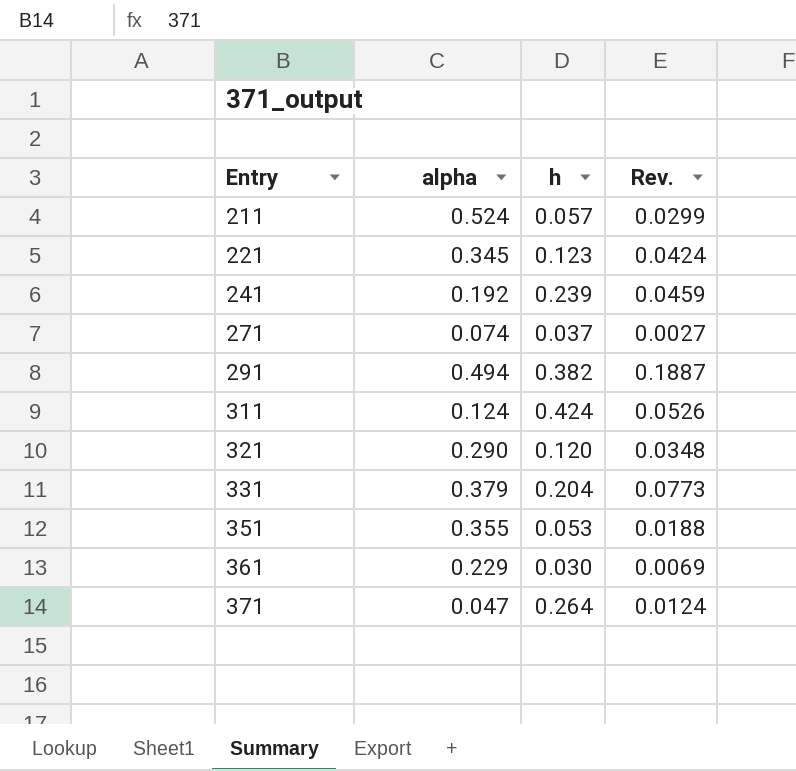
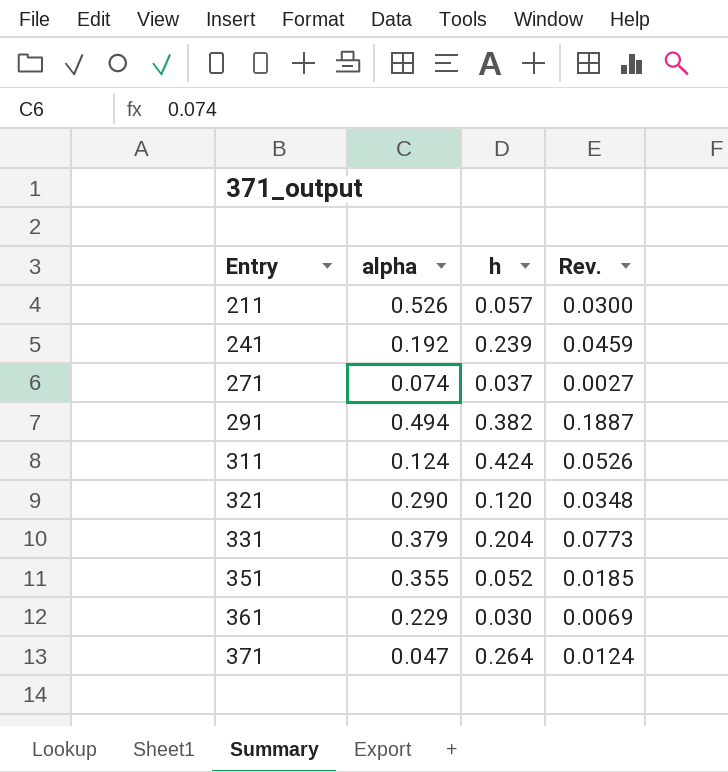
row 221: 0.345 | 0.123 | 0.0424 -> none
211 | alpha: 0.524 -> 0.526
211 | Rev.: 0.0299 -> 0.0300
351 | h: 0.053 -> 0.052
351 | Rev.: 0.0188 -> 0.0185

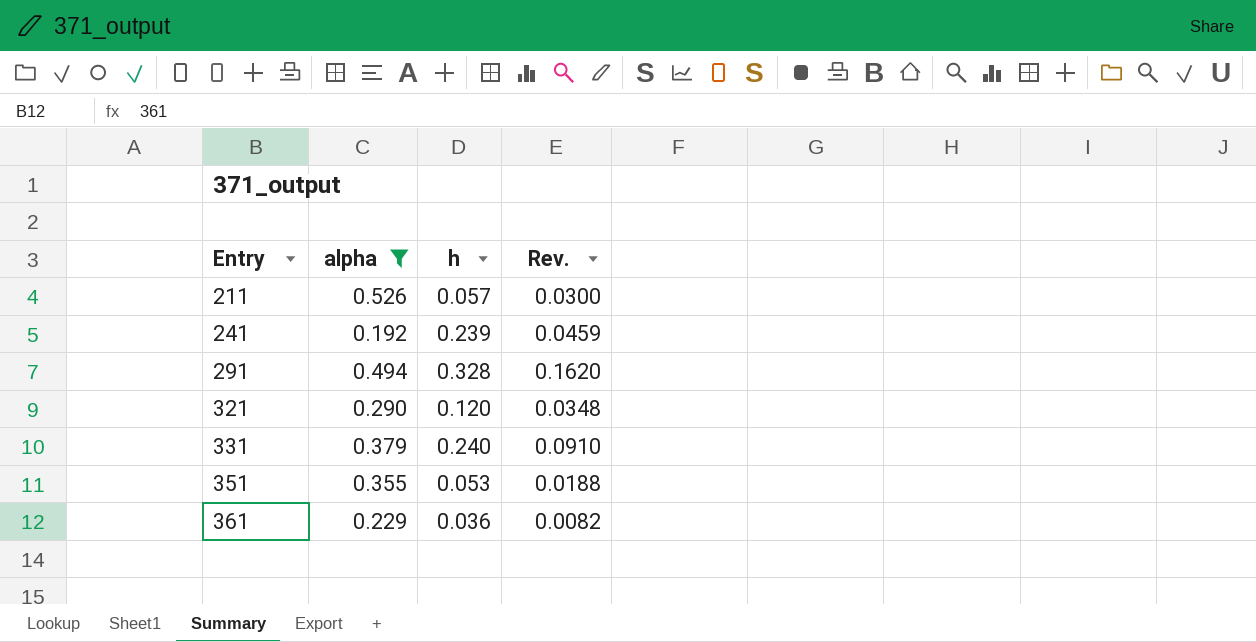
filter: none -> alpha >= 0.192
291 | h: 0.382 -> 0.328
291 | Rev.: 0.1887 -> 0.1620
331 | h: 0.204 -> 0.240
331 | Rev.: 0.0773 -> 0.0910
351 | h: 0.052 -> 0.053
351 | Rev.: 0.0185 -> 0.0188
361 | h: 0.030 -> 0.036
361 | Rev.: 0.0069 -> 0.0082

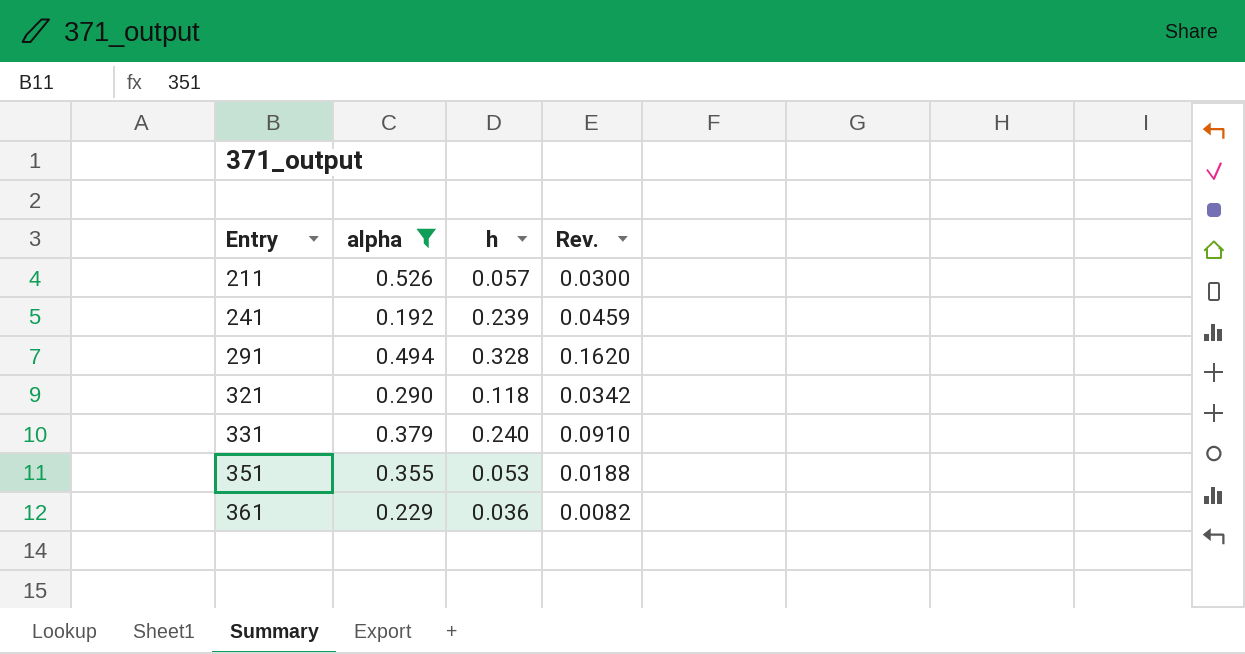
321 | h: 0.120 -> 0.118
321 | Rev.: 0.0348 -> 0.0342

